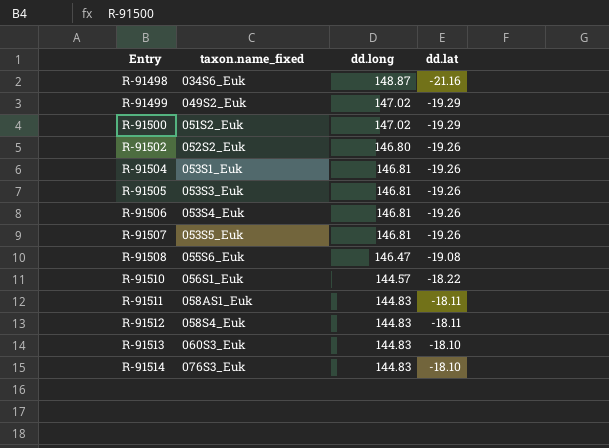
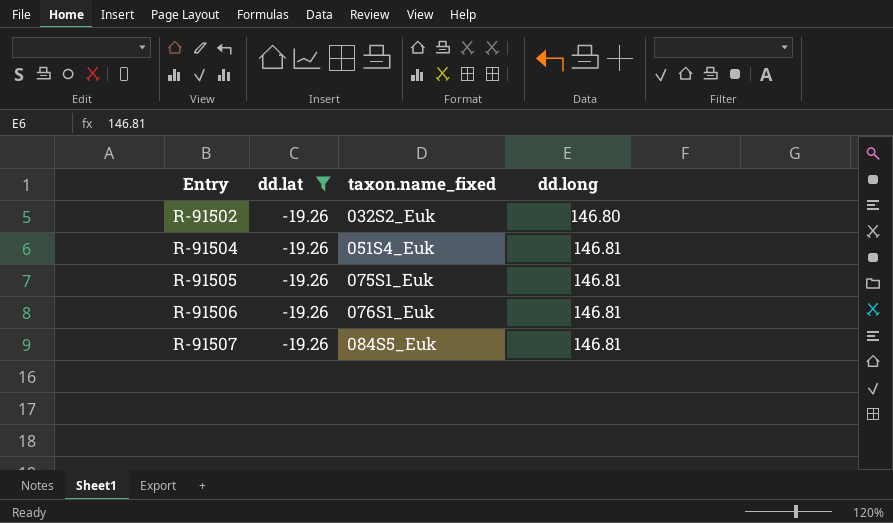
filter: none -> dd.lat = -19.26
column dd.lat | position: 4 -> 2
R-91502 | taxon.name_fixed: 052S2_Euk -> 032S2_Euk
R-91504 | taxon.name_fixed: 053S1_Euk -> 051S4_Euk
R-91505 | taxon.name_fixed: 053S3_Euk -> 075S1_Euk
R-91506 | taxon.name_fixed: 053S4_Euk -> 076S1_Euk
R-91507 | taxon.name_fixed: 053S5_Euk -> 084S5_Euk

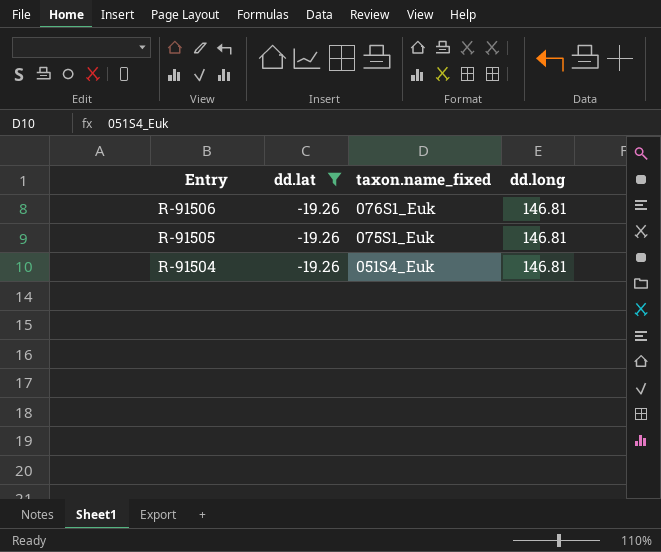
row order: Entry ascending -> Entry descending
row R-91502: -19.26 | 032S2_Euk | 146.80 -> none
row R-91507: -19.26 | 084S5_Euk | 146.81 -> none

